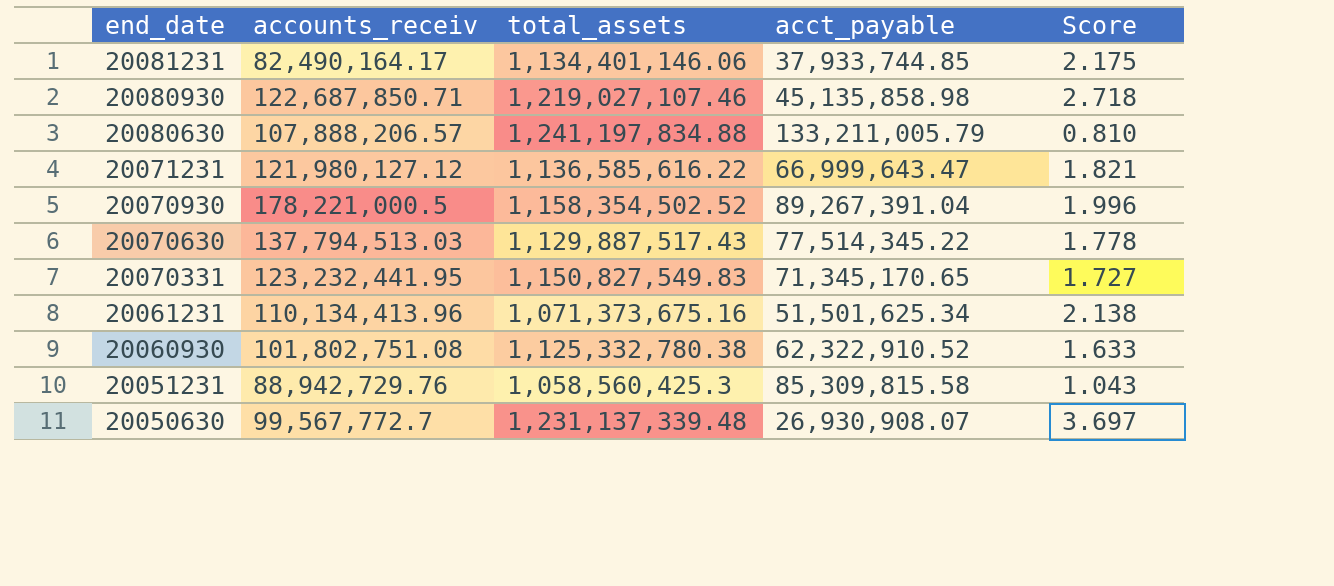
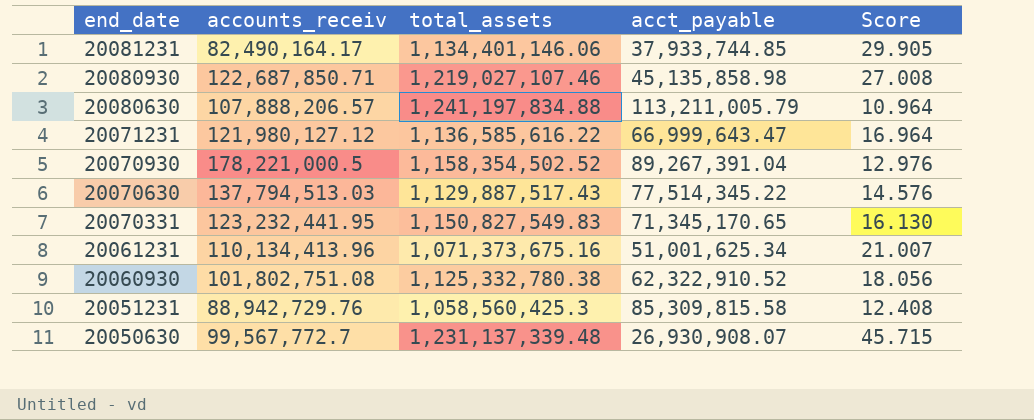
column Score | formula: [accounts_receiv] / [acct_payable] -> [total_assets] / [acct_payable]
20080630 | acct_payable: 133,211,005.79 -> 113,211,005.79
20061231 | acct_payable: 51,501,625.34 -> 51,001,625.34

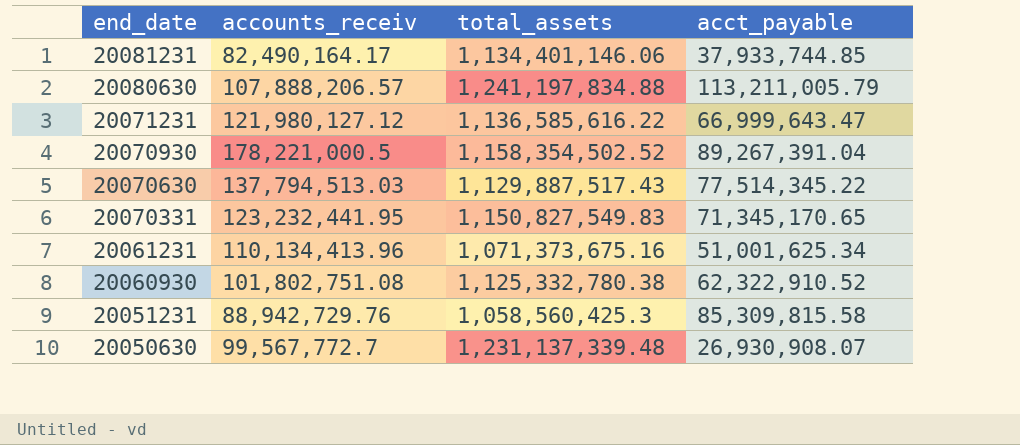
column Score | formula: [total_assets] / [acct_payable] -> none
row 20080930: 122,687,850.71 | 1,219,027,107.46 | 45,135,858.98 | 27.008 -> none

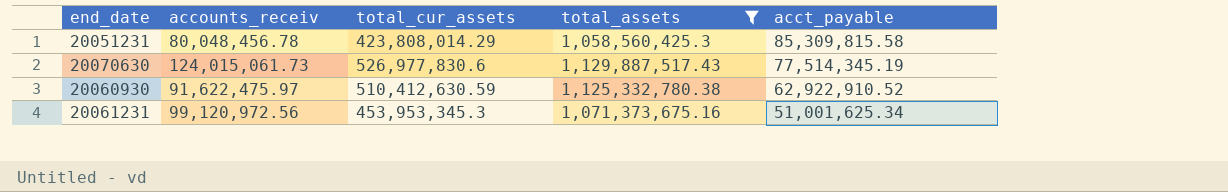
filter: none -> total_assets <= 1,129,887,517.43
row order: end_date descending -> acct_payable descending
column total_cur_assets | position: none -> 3
20051231 | accounts_receiv: 88,942,729.76 -> 80,048,456.78
20070630 | accounts_receiv: 137,794,513.03 -> 124,015,061.73
20070630 | acct_payable: 77,514,345.22 -> 77,514,345.19
20060930 | accounts_receiv: 101,802,751.08 -> 91,622,475.97
20060930 | acct_payable: 62,322,910.52 -> 62,922,910.52
20061231 | accounts_receiv: 110,134,413.96 -> 99,120,972.56

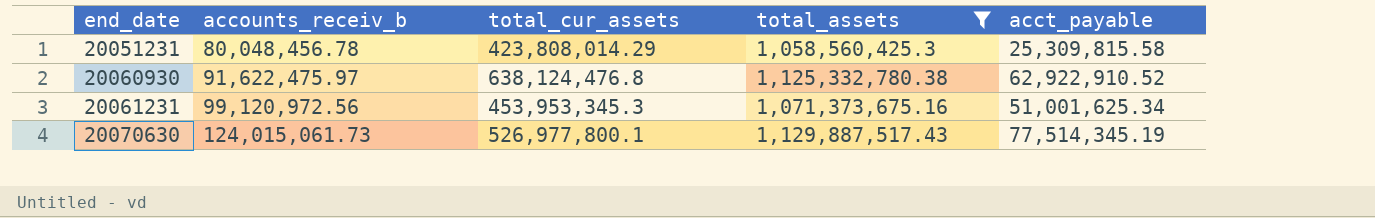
row order: acct_payable descending -> end_date ascending
column name: accounts_receiv -> accounts_receiv_b
20051231 | acct_payable: 85,309,815.58 -> 25,309,815.58
20060930 | total_cur_assets: 510,412,630.59 -> 638,124,476.8
20070630 | total_cur_assets: 526,977,830.6 -> 526,977,800.1

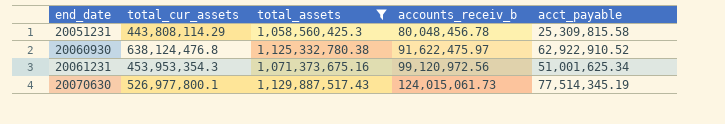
column accounts_receiv_b | position: 2 -> 4
20051231 | total_cur_assets: 423,808,014.29 -> 443,808,114.29
20061231 | total_cur_assets: 453,953,345.3 -> 453,953,354.3

